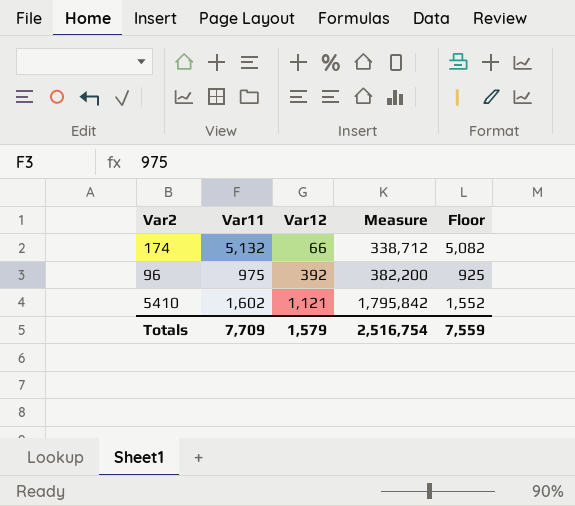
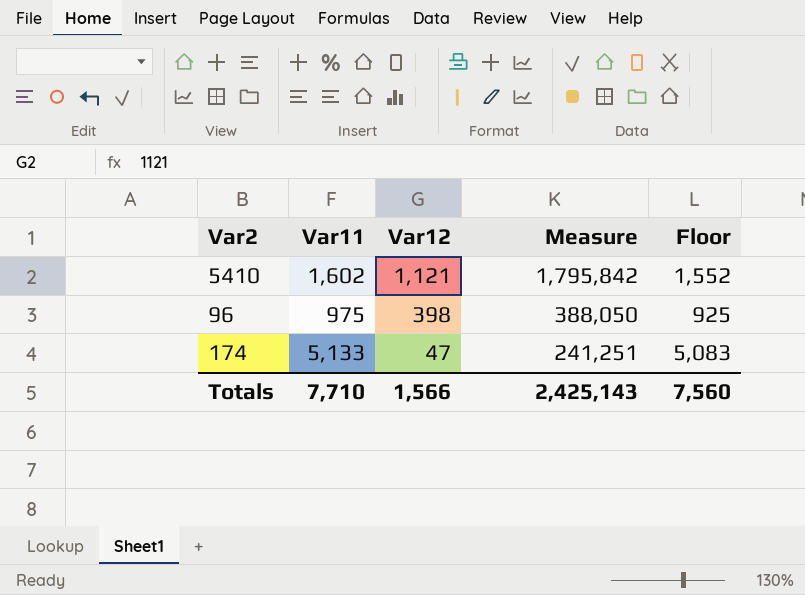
row order: Var12 ascending -> Var12 descending
96 | Var12: 392 -> 398
96 | Measure: 382,200 -> 388,050
174 | Var11: 5,132 -> 5,133
174 | Var12: 66 -> 47
174 | Measure: 338,712 -> 241,251
174 | Floor: 5,082 -> 5,083
Totals | Var11: 7,709 -> 7,710
Totals | Var12: 1,579 -> 1,566
Totals | Measure: 2,516,754 -> 2,425,143
Totals | Floor: 7,559 -> 7,560

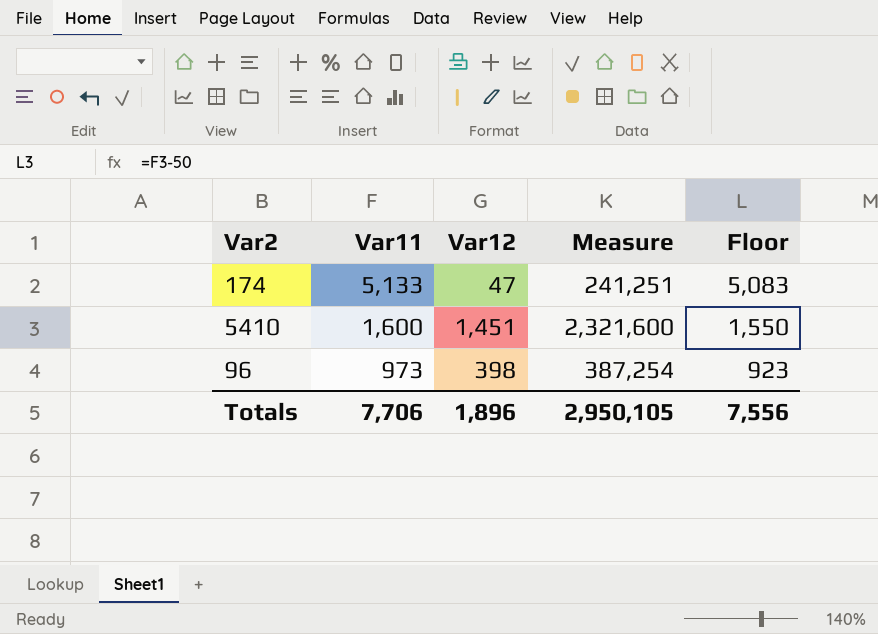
row order: Var12 descending -> Var11 descending
5410 | Var11: 1,602 -> 1,600
5410 | Var12: 1,121 -> 1,451
5410 | Measure: 1,795,842 -> 2,321,600
5410 | Floor: 1,552 -> 1,550
96 | Var11: 975 -> 973
96 | Measure: 388,050 -> 387,254
96 | Floor: 925 -> 923
Totals | Var11: 7,710 -> 7,706
Totals | Var12: 1,566 -> 1,896
Totals | Measure: 2,425,143 -> 2,950,105
Totals | Floor: 7,560 -> 7,556

